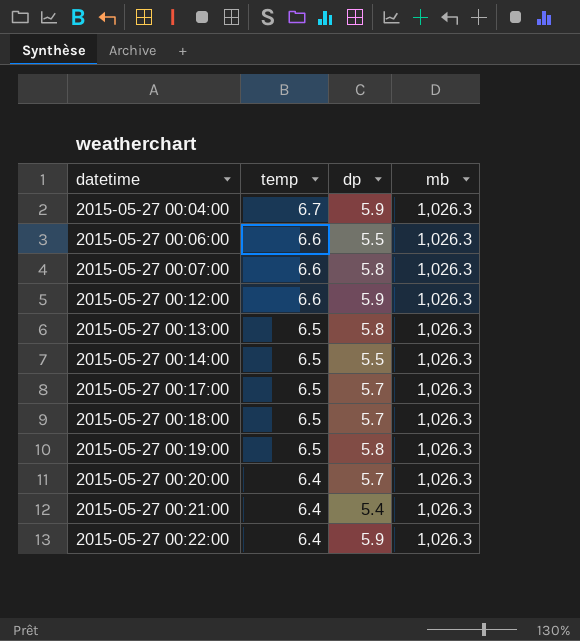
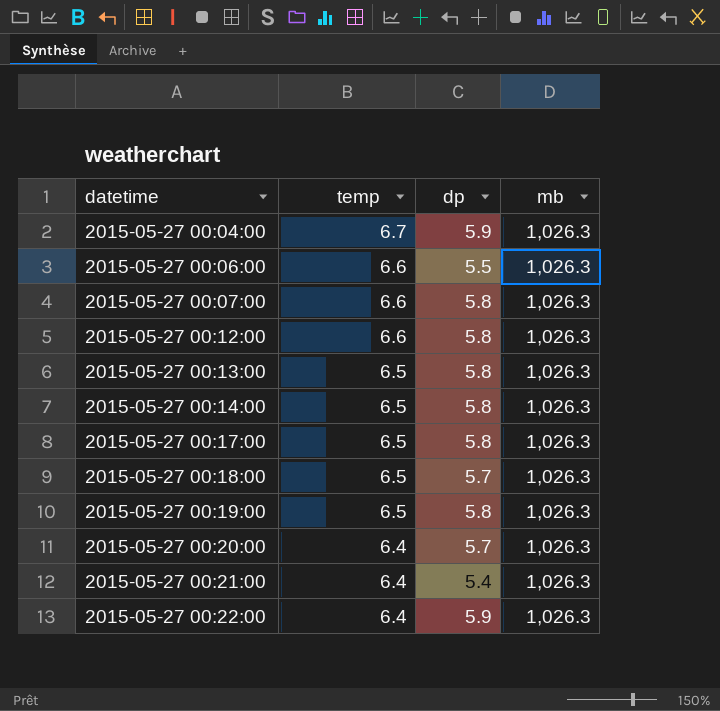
2015-05-27 00:12:00 | dp: 5.9 -> 5.8
2015-05-27 00:14:00 | dp: 5.5 -> 5.8
2015-05-27 00:17:00 | dp: 5.7 -> 5.8

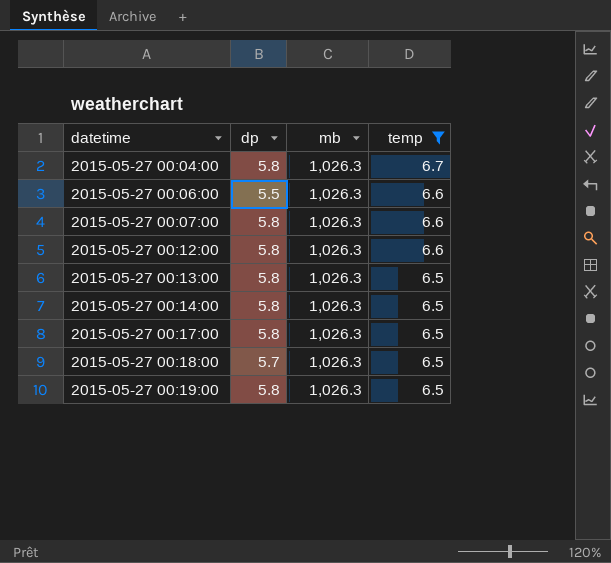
filter: none -> temp != 6.4
column temp | position: 2 -> 4
2015-05-27 00:04:00 | dp: 5.9 -> 5.8

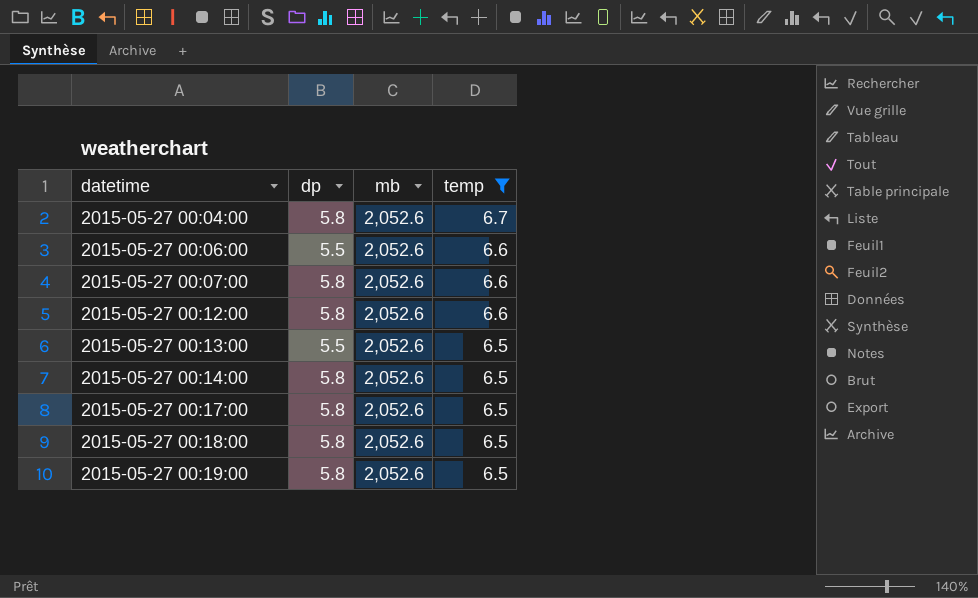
2015-05-27 00:04:00 | mb: 1,026.3 -> 2,052.6
2015-05-27 00:06:00 | mb: 1,026.3 -> 2,052.6
2015-05-27 00:07:00 | mb: 1,026.3 -> 2,052.6
2015-05-27 00:12:00 | mb: 1,026.3 -> 2,052.6
2015-05-27 00:13:00 | dp: 5.8 -> 5.5
2015-05-27 00:13:00 | mb: 1,026.3 -> 2,052.6
2015-05-27 00:14:00 | mb: 1,026.3 -> 2,052.6
2015-05-27 00:17:00 | mb: 1,026.3 -> 2,052.6
2015-05-27 00:18:00 | dp: 5.7 -> 5.8
2015-05-27 00:18:00 | mb: 1,026.3 -> 2,052.6
2015-05-27 00:19:00 | mb: 1,026.3 -> 2,052.6

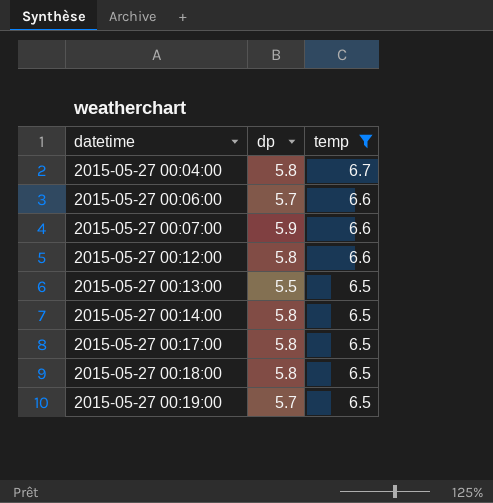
column mb | position: 3 -> none
2015-05-27 00:06:00 | dp: 5.5 -> 5.7
2015-05-27 00:07:00 | dp: 5.8 -> 5.9
2015-05-27 00:19:00 | dp: 5.8 -> 5.7

